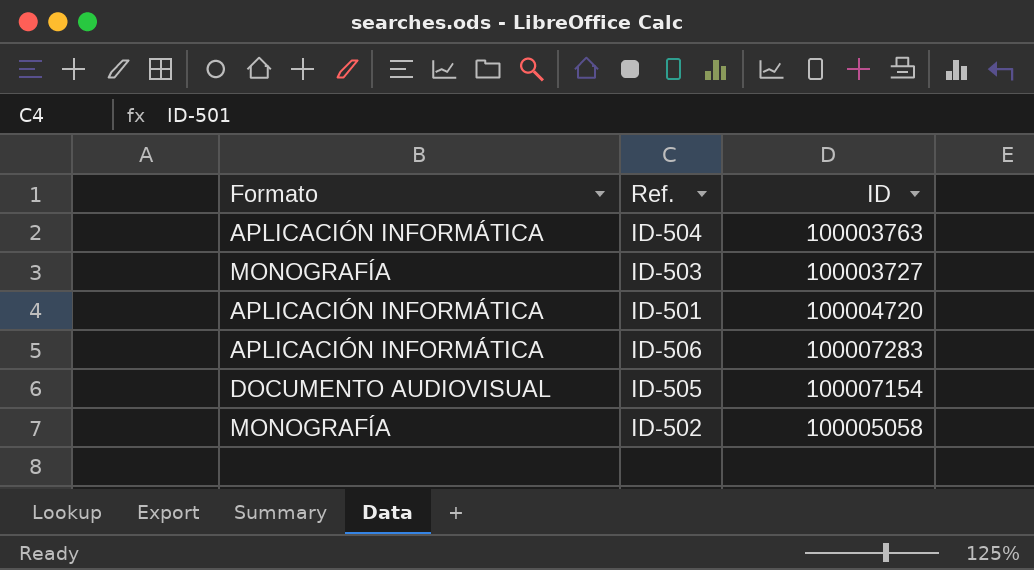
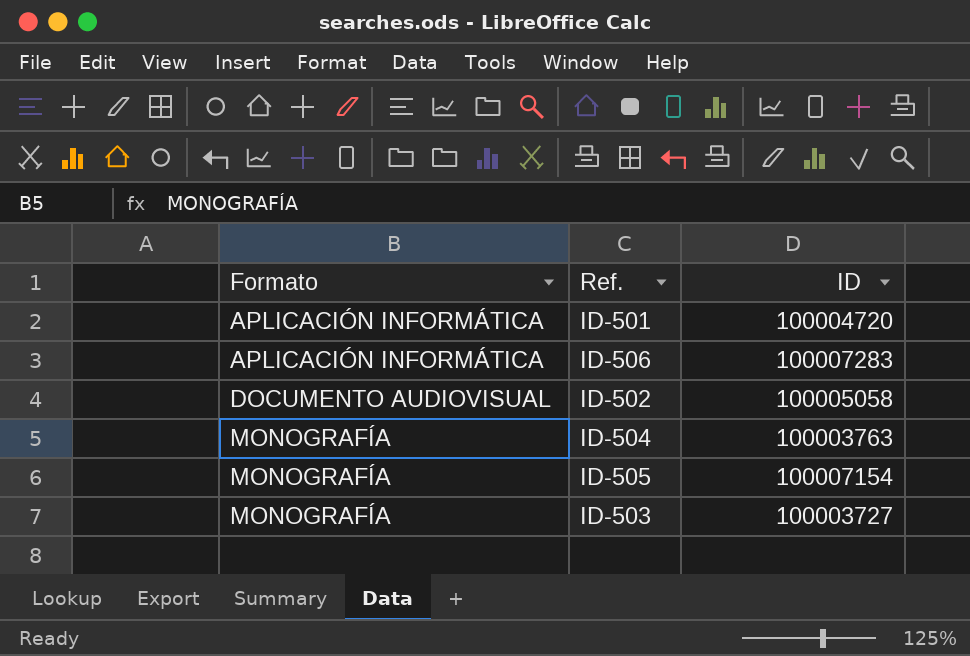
row order: none -> Formato ascending
ID-502 | Formato: MONOGRAFÍA -> DOCUMENTO AUDIOVISUAL
ID-504 | Formato: APLICACIÓN INFORMÁTICA -> MONOGRAFÍA
ID-505 | Formato: DOCUMENTO AUDIOVISUAL -> MONOGRAFÍA

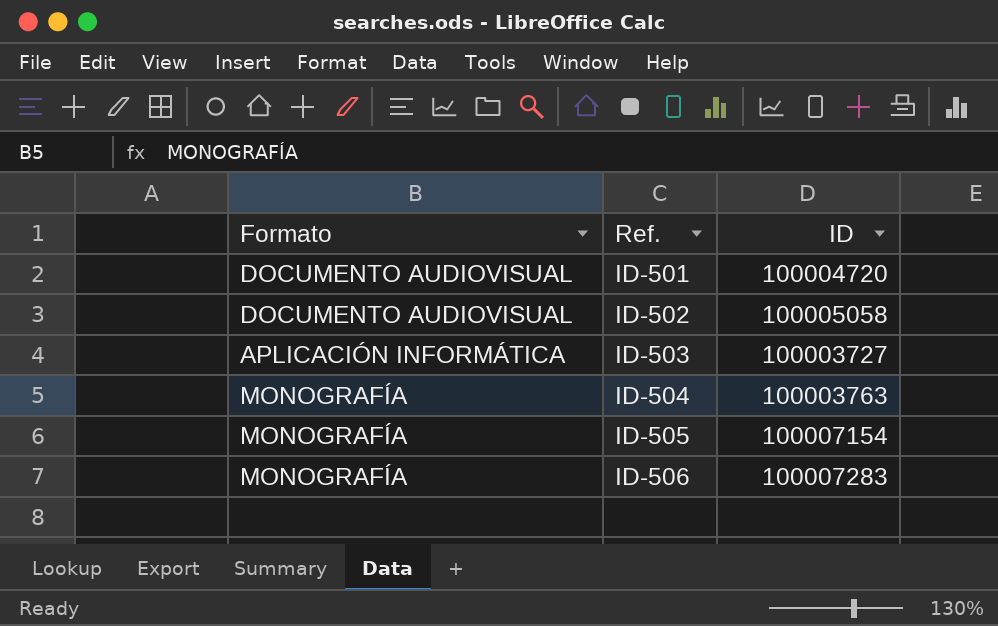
row order: Formato ascending -> Ref. ascending
ID-501 | Formato: APLICACIÓN INFORMÁTICA -> DOCUMENTO AUDIOVISUAL
ID-503 | Formato: MONOGRAFÍA -> APLICACIÓN INFORMÁTICA
ID-506 | Formato: APLICACIÓN INFORMÁTICA -> MONOGRAFÍA

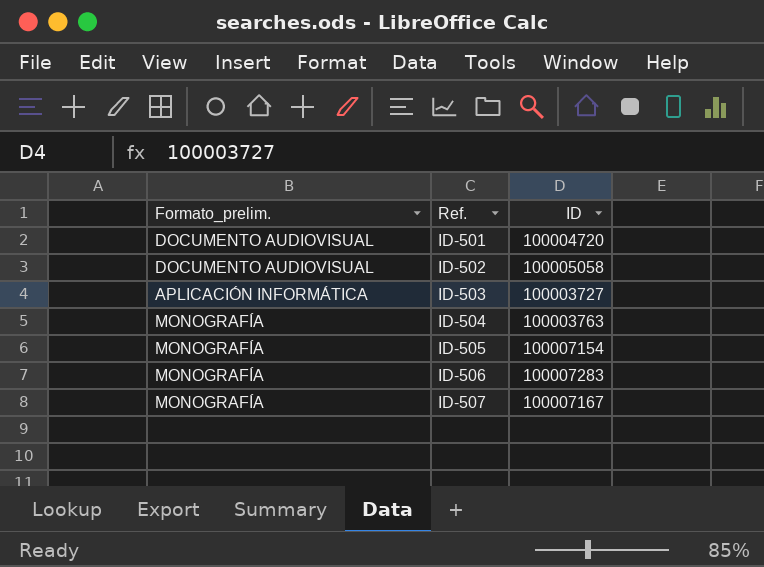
column name: Formato -> Formato_prelim.
row ID-507: none -> MONOGRAFÍA | 100007167

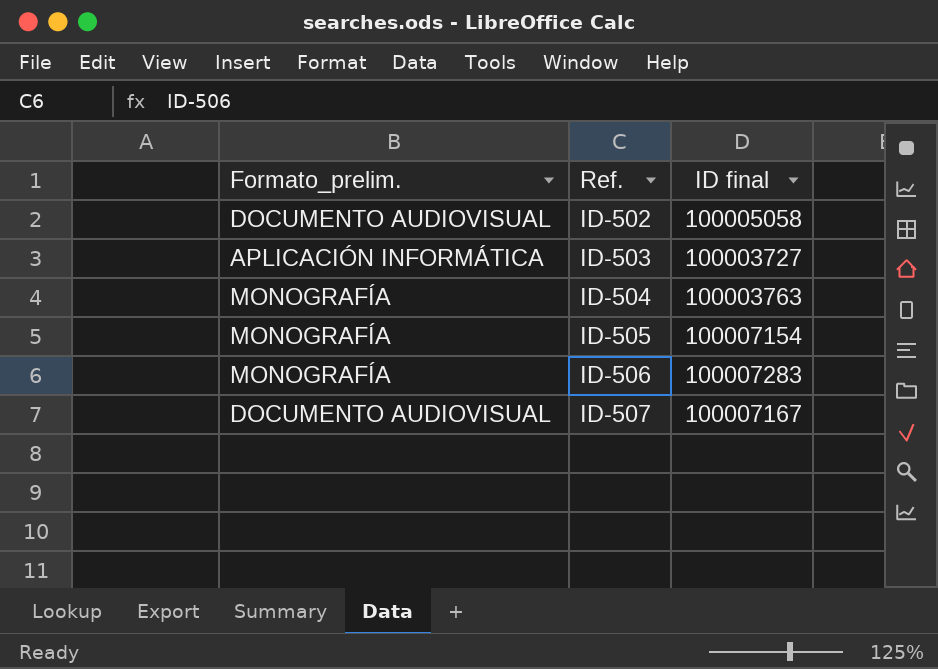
column name: ID -> ID final
row ID-501: DOCUMENTO AUDIOVISUAL | 100004720 -> none
ID-507 | Formato_prelim.: MONOGRAFÍA -> DOCUMENTO AUDIOVISUAL

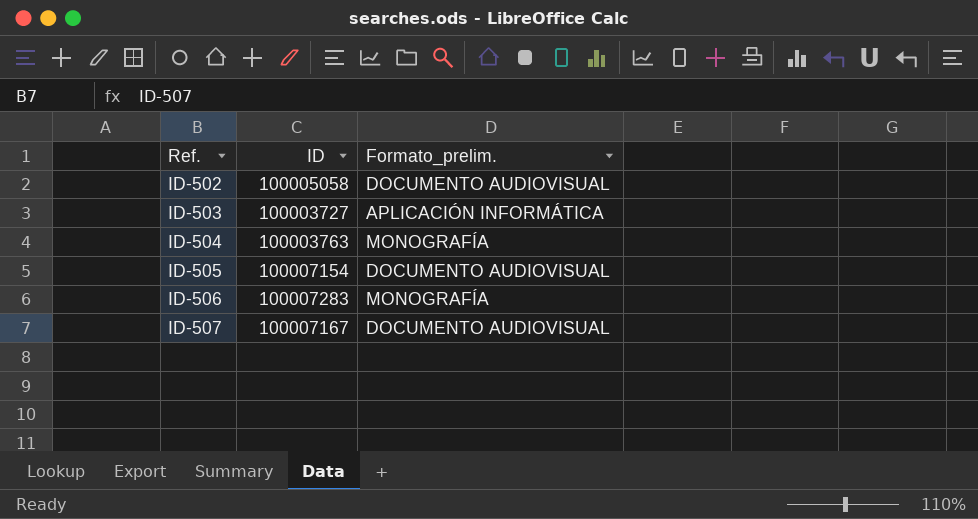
column name: ID final -> ID
column Formato_prelim. | position: 1 -> 3
ID-505 | Formato_prelim.: MONOGRAFÍA -> DOCUMENTO AUDIOVISUAL

